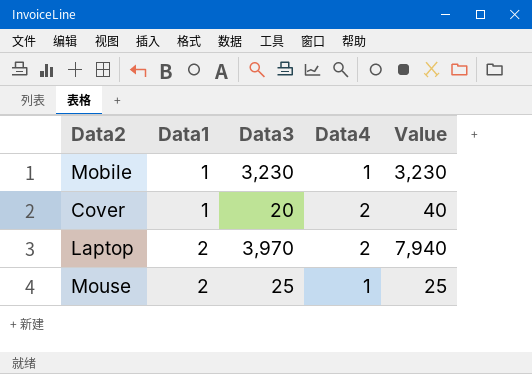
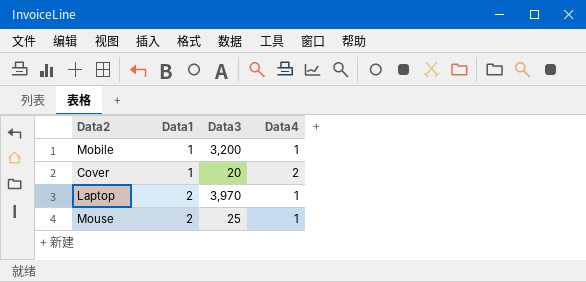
column Value | formula: [Data3] * [Data4] -> none
Mobile | Data3: 3,230 -> 3,200
Laptop | Data4: 2 -> 1

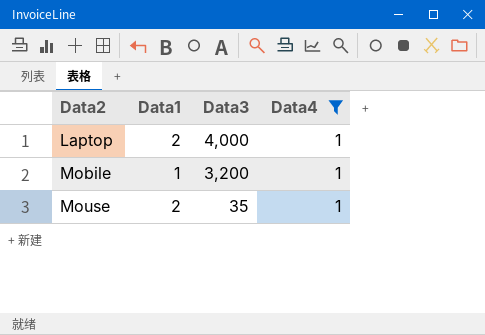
filter: none -> Data4 = 1
row order: Data1 ascending -> Data2 ascending
Laptop | Data3: 3,970 -> 4,000
Mouse | Data3: 25 -> 35

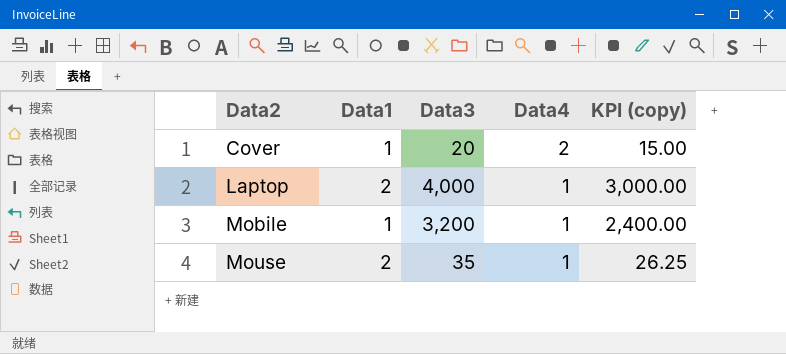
filter: Data4 = 1 -> none
column KPI (copy) | formula: none -> [Data3] * 0.75

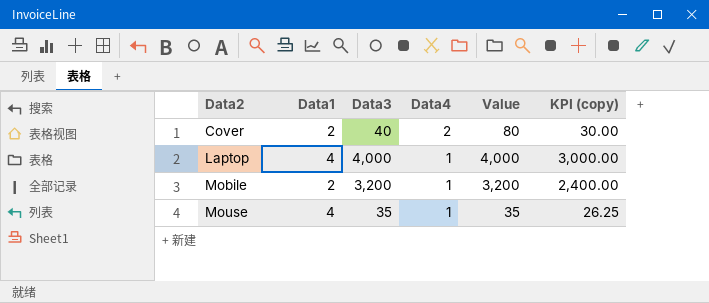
column Value | formula: none -> [Data3] * [Data4]
Cover | Data1: 1 -> 2
Cover | Data3: 20 -> 40
Cover | KPI (copy): 15.00 -> 30.00
Laptop | Data1: 2 -> 4
Mobile | Data1: 1 -> 2
Mouse | Data1: 2 -> 4

